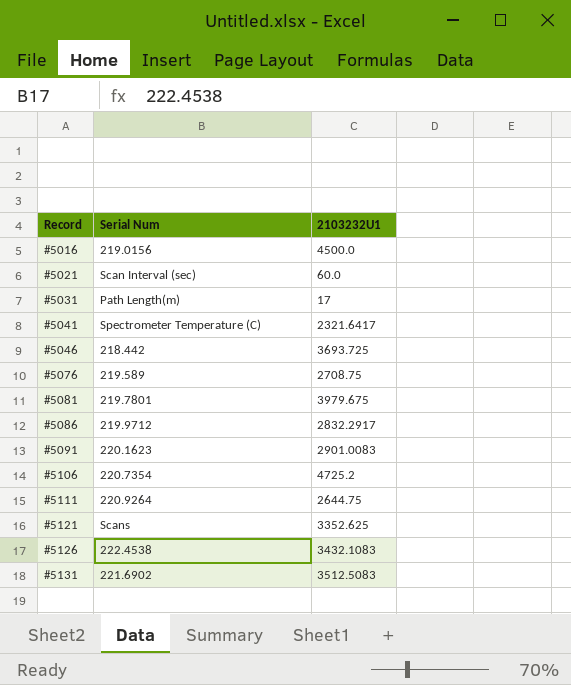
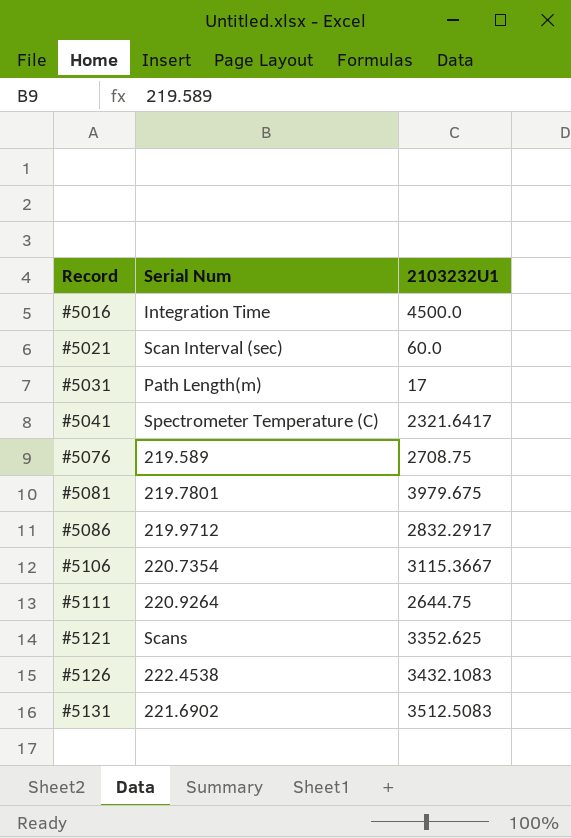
row #5046: 218.442 | 3693.725 -> none
row #5091: 220.1623 | 2901.0083 -> none
#5016 | Serial Num: 219.0156 -> Integration Time
#5106 | 2103232U1: 4725.2 -> 3115.3667

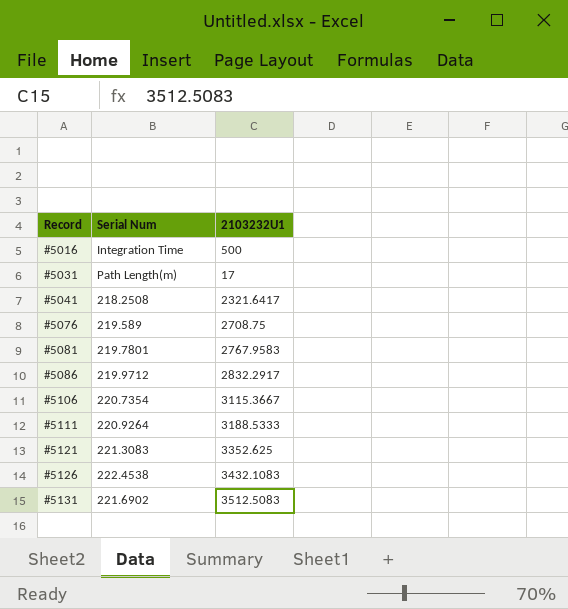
row #5021: Scan Interval (sec) | 60.0 -> none
#5016 | 2103232U1: 4500.0 -> 500
#5041 | Serial Num: Spectrometer Temperature (C) -> 218.2508
#5081 | 2103232U1: 3979.675 -> 2767.9583
#5111 | 2103232U1: 2644.75 -> 3188.5333
#5121 | Serial Num: Scans -> 221.3083

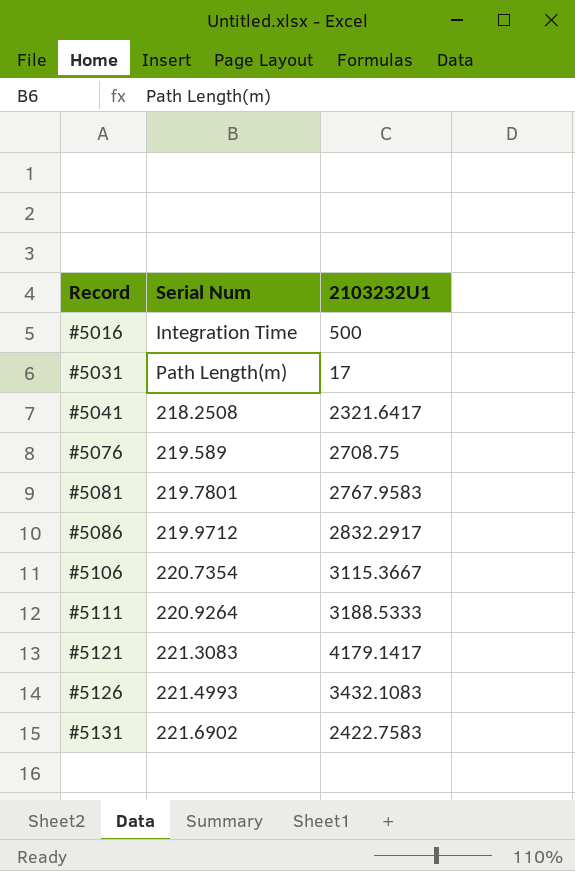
#5121 | 2103232U1: 3352.625 -> 4179.1417
#5126 | Serial Num: 222.4538 -> 221.4993
#5131 | 2103232U1: 3512.5083 -> 2422.7583

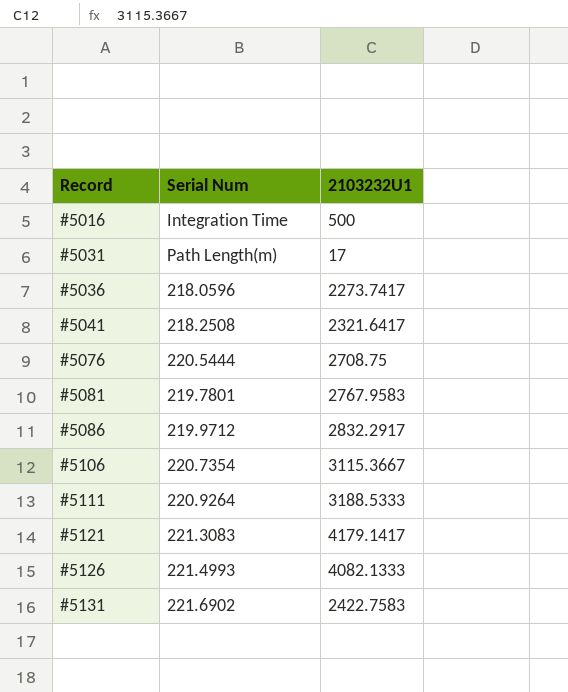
row #5036: none -> 218.0596 | 2273.7417
#5076 | Serial Num: 219.589 -> 220.5444
#5126 | 2103232U1: 3432.1083 -> 4082.1333

